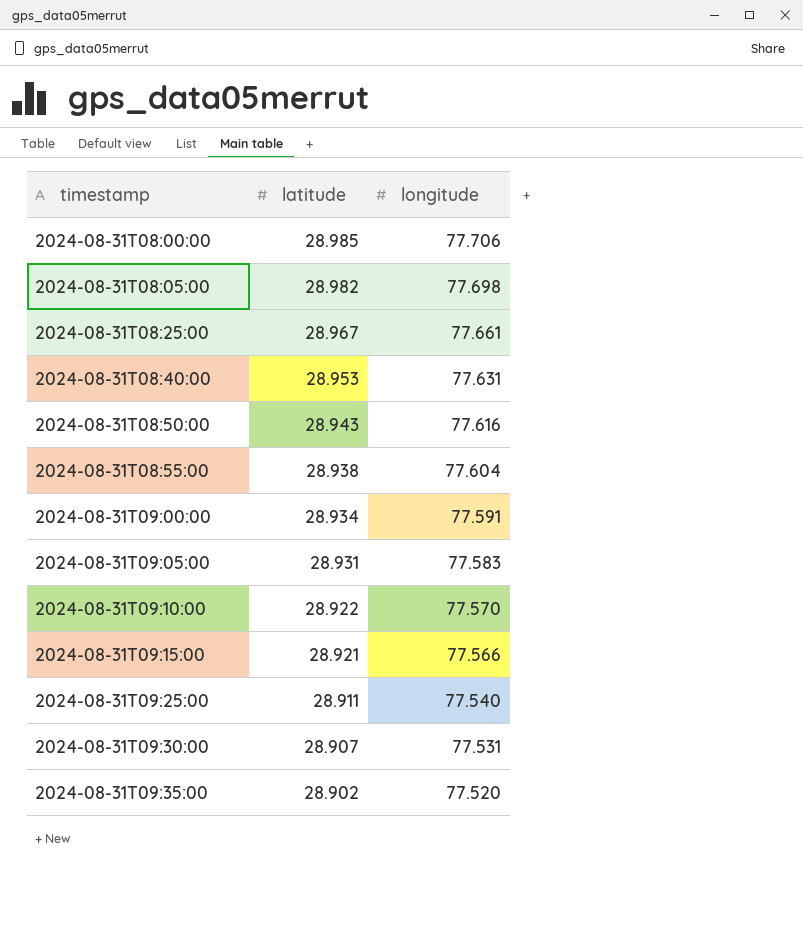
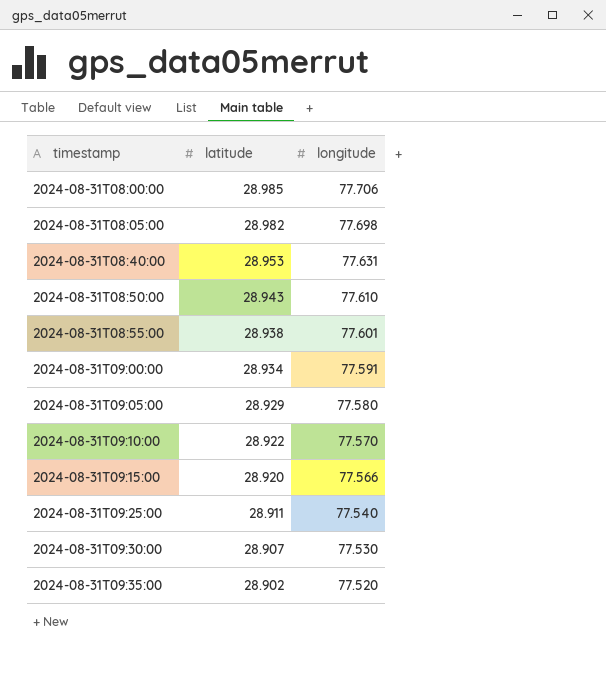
row 2024-08-31T08:25:00: 28.967 | 77.661 -> none
2024-08-31T08:50:00 | longitude: 77.616 -> 77.610
2024-08-31T08:55:00 | longitude: 77.604 -> 77.601
2024-08-31T09:05:00 | latitude: 28.931 -> 28.929
2024-08-31T09:05:00 | longitude: 77.583 -> 77.580
2024-08-31T09:15:00 | latitude: 28.921 -> 28.920
2024-08-31T09:30:00 | longitude: 77.531 -> 77.530

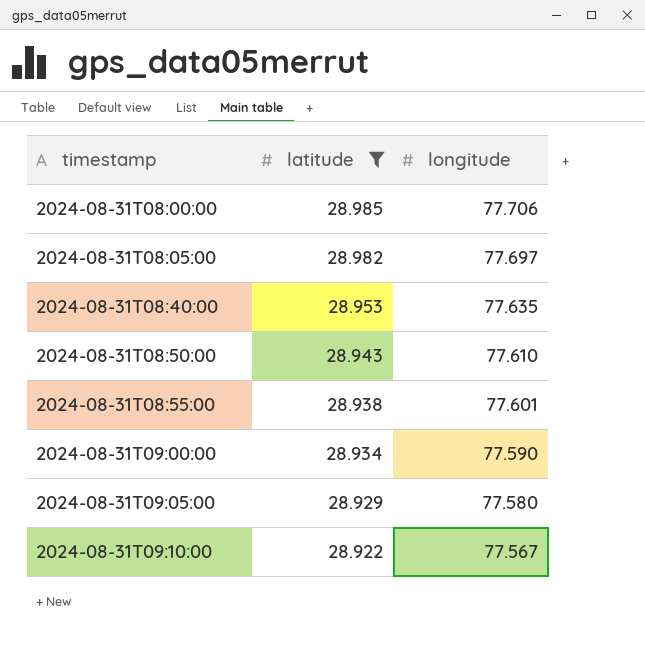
filter: none -> latitude >= 28.922
2024-08-31T08:05:00 | longitude: 77.698 -> 77.697
2024-08-31T08:40:00 | longitude: 77.631 -> 77.635
2024-08-31T09:00:00 | longitude: 77.591 -> 77.590
2024-08-31T09:10:00 | longitude: 77.570 -> 77.567

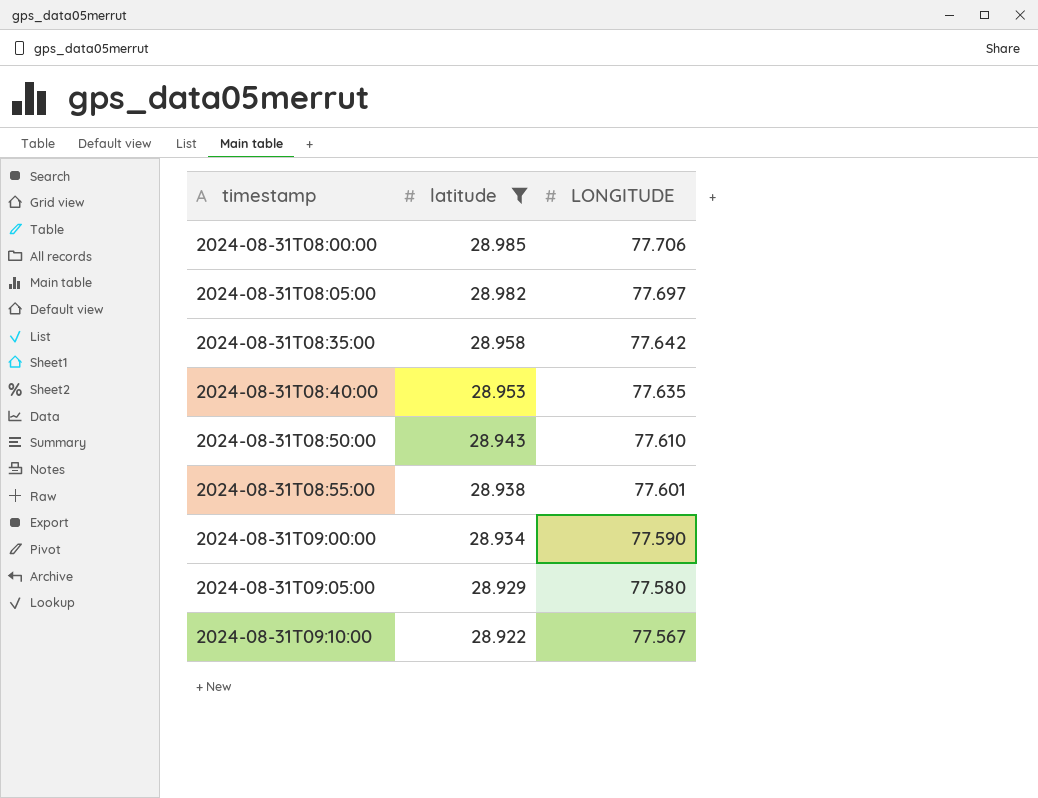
column name: longitude -> LONGITUDE
row 2024-08-31T08:35:00: none -> 28.958 | 77.642

